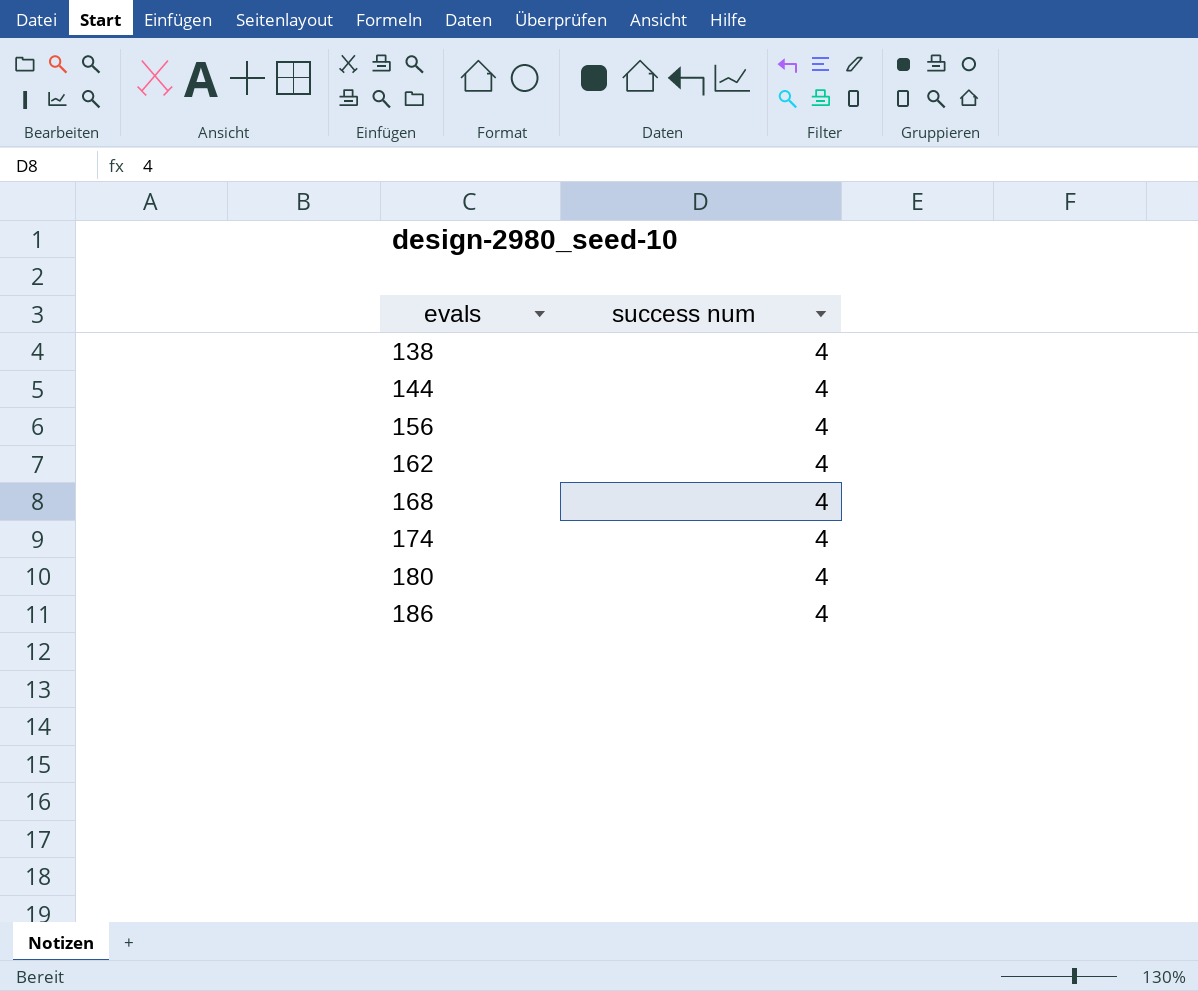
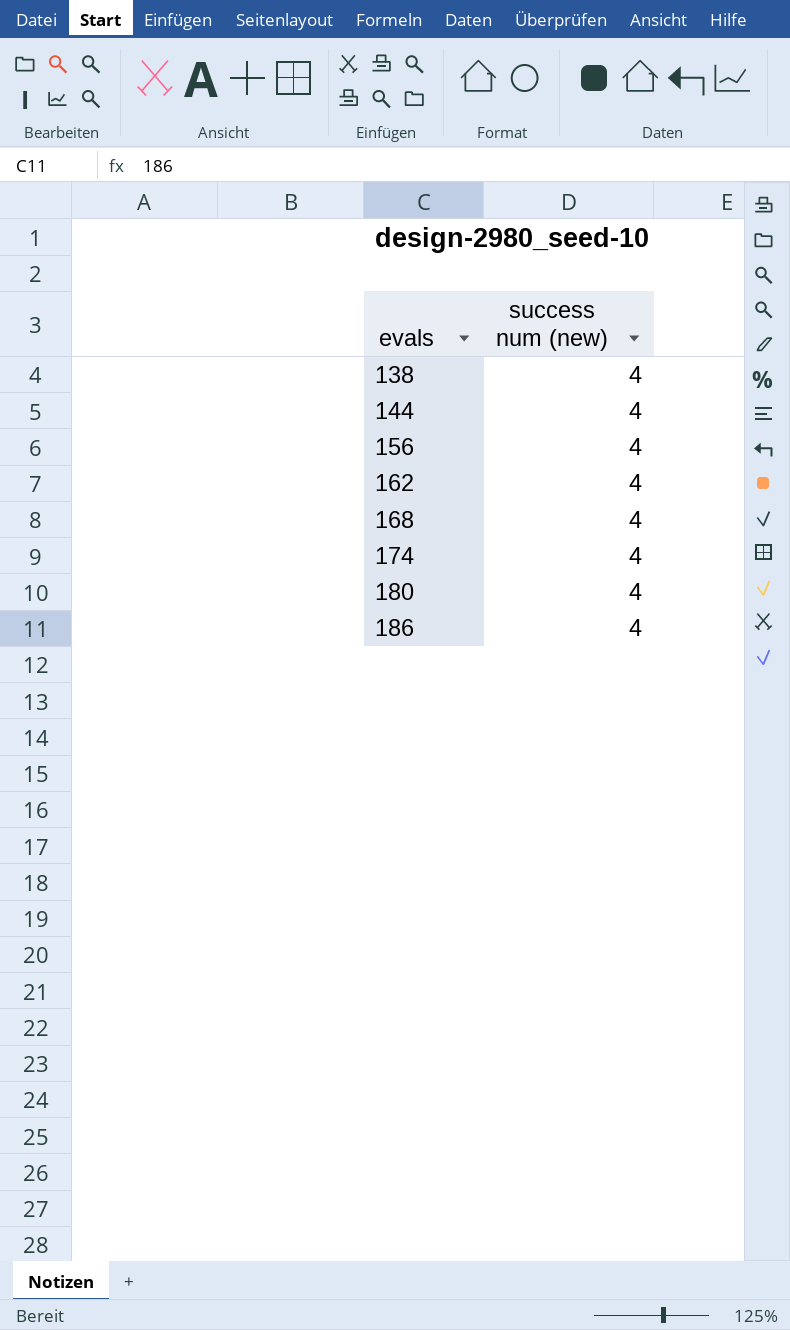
column name: success num -> success num (new)

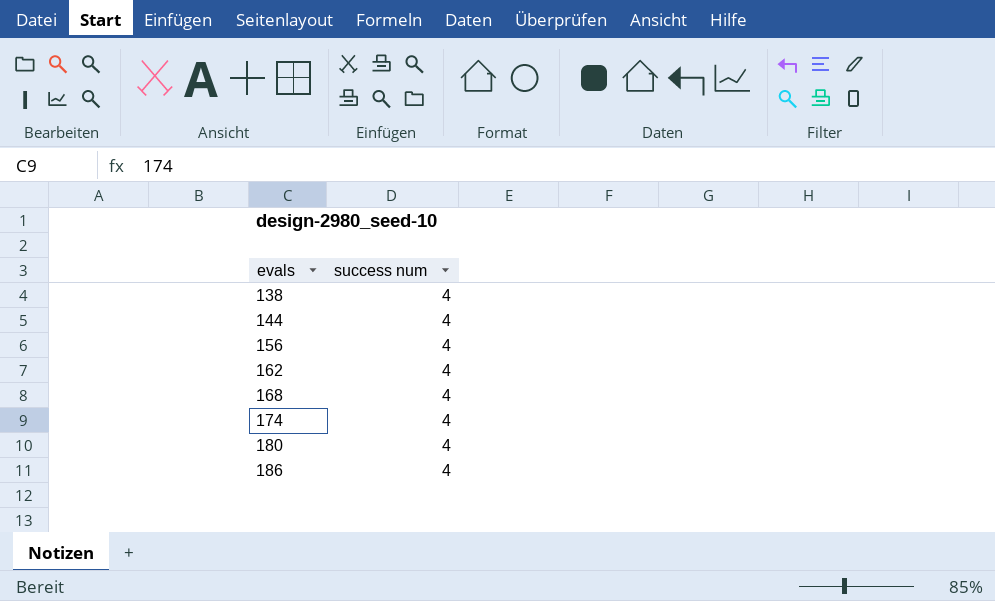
column name: success num (new) -> success num

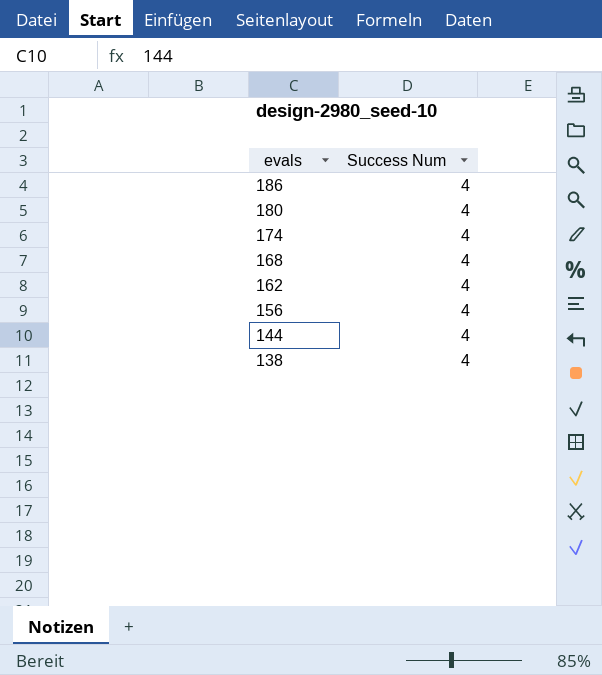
row order: evals ascending -> evals descending
column name: success num -> Success Num

